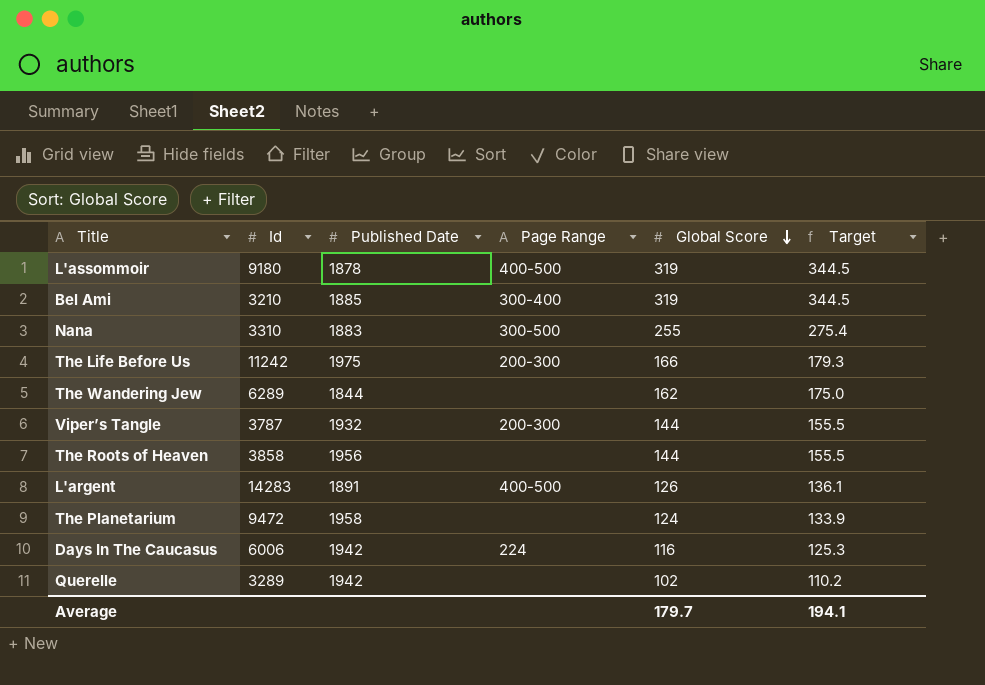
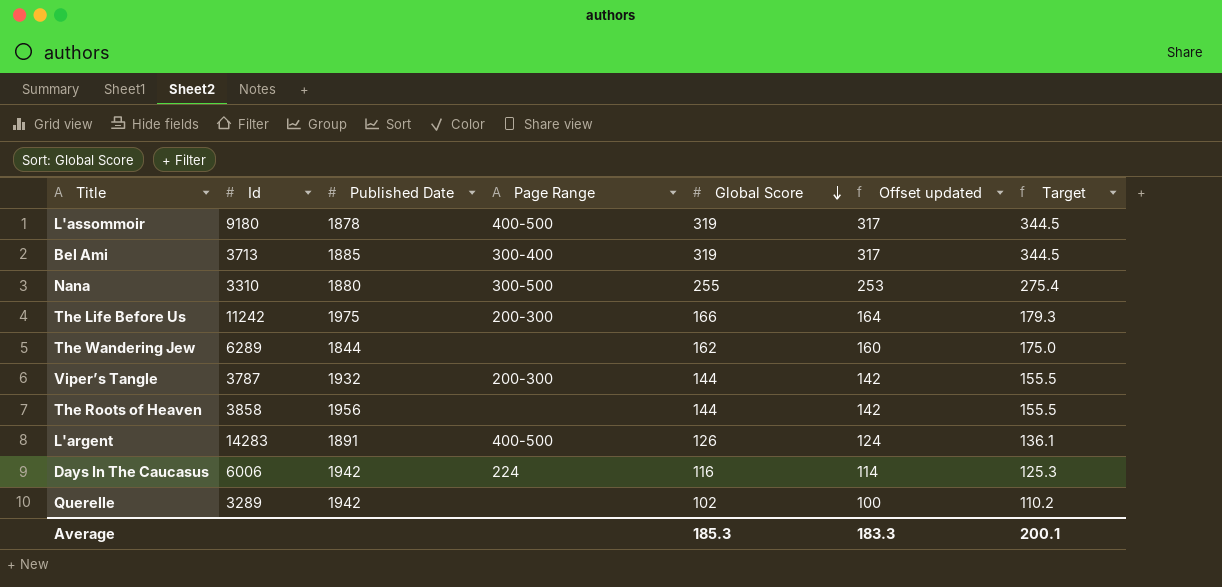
column Offset updated | formula: none -> [Global Score] - 2
row The Planetarium: 9472 | 1958 | none | 124 | 133.9 -> none
Bel Ami | Id: 3210 -> 3713
Nana | Published Date: 1883 -> 1880
Average | Global Score: 179.7 -> 185.3
Average | Target: 194.1 -> 200.1

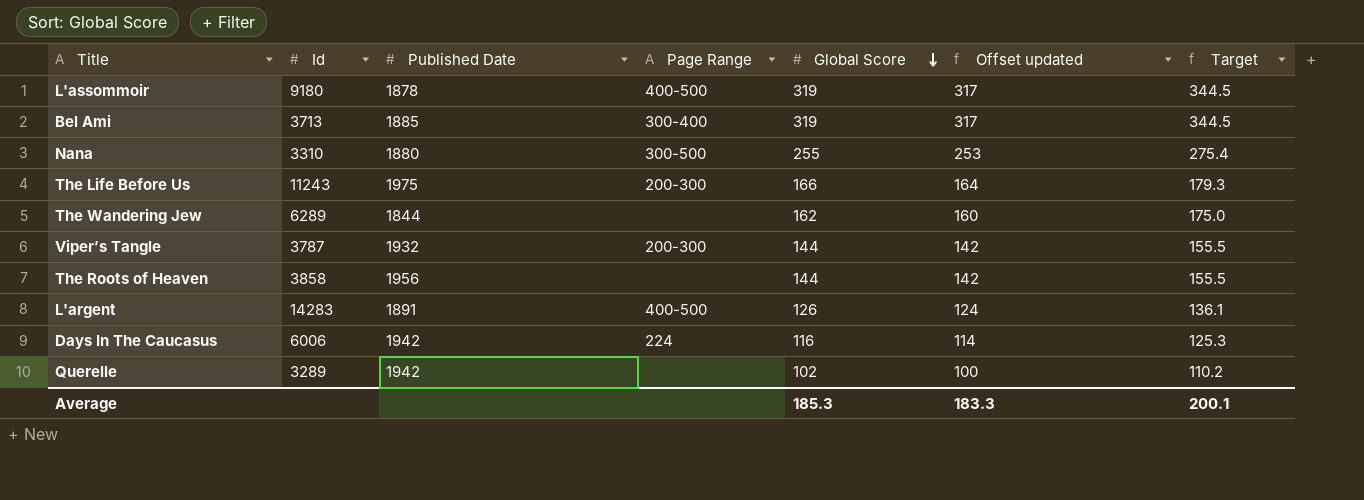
The Life Before Us | Id: 11242 -> 11243

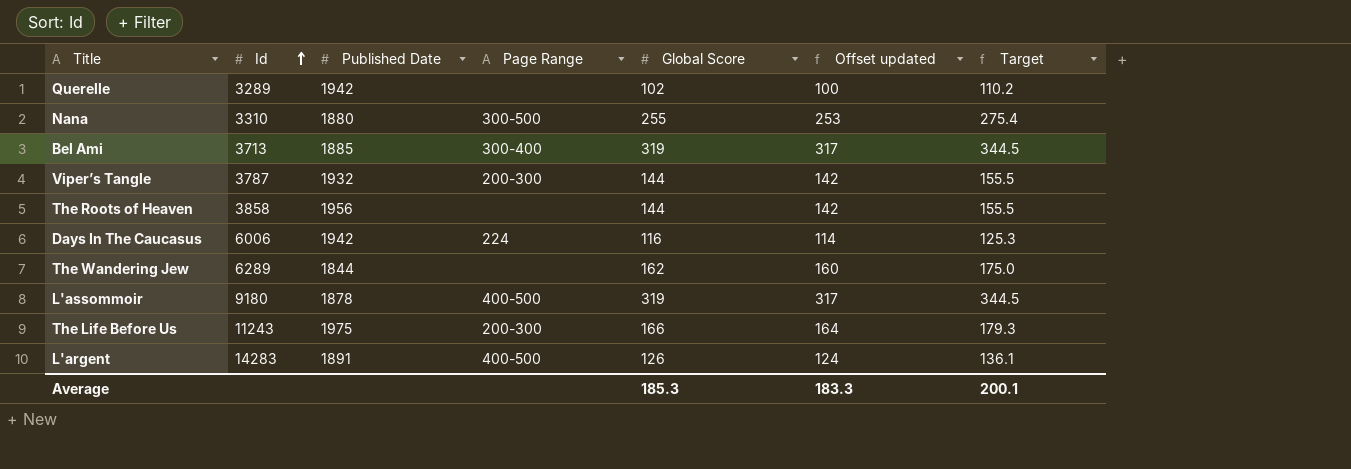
row order: Global Score descending -> Id ascending

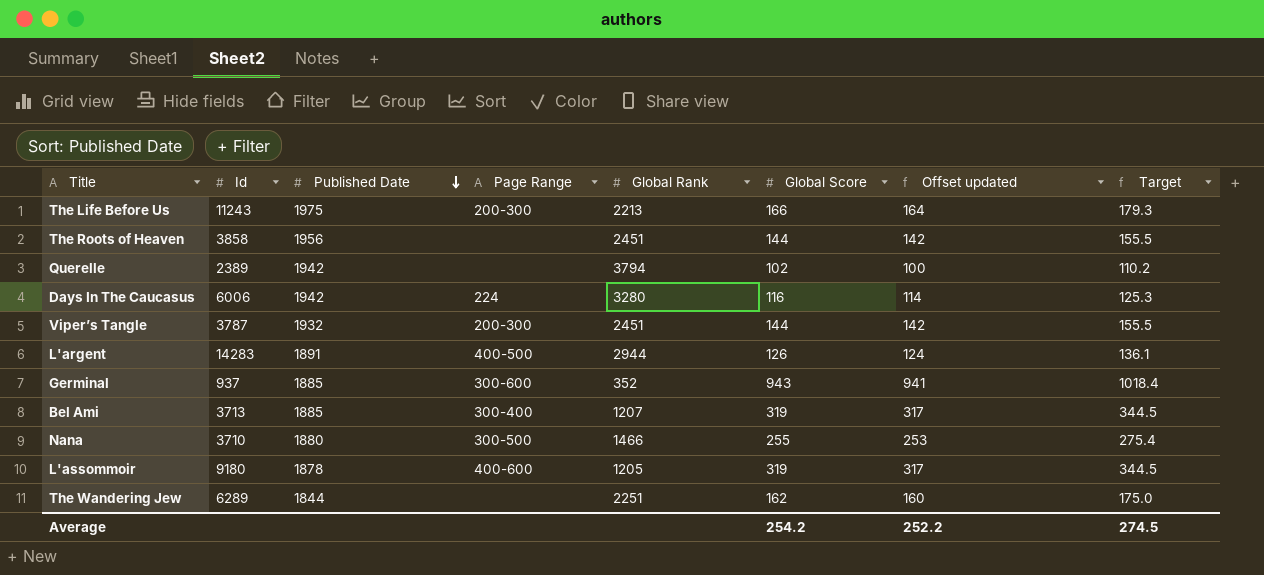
row order: Id ascending -> Published Date descending
column Global Rank | position: none -> 5
Querelle | Id: 3289 -> 2389
row Germinal: none -> 937 | 1885 | 300-600 | 352 | 943 | 941 | 1018.4
Nana | Id: 3310 -> 3710
L'assommoir | Page Range: 400-500 -> 400-600
Average | Global Score: 185.3 -> 254.2
Average | Offset updated: 183.3 -> 252.2
Average | Target: 200.1 -> 274.5

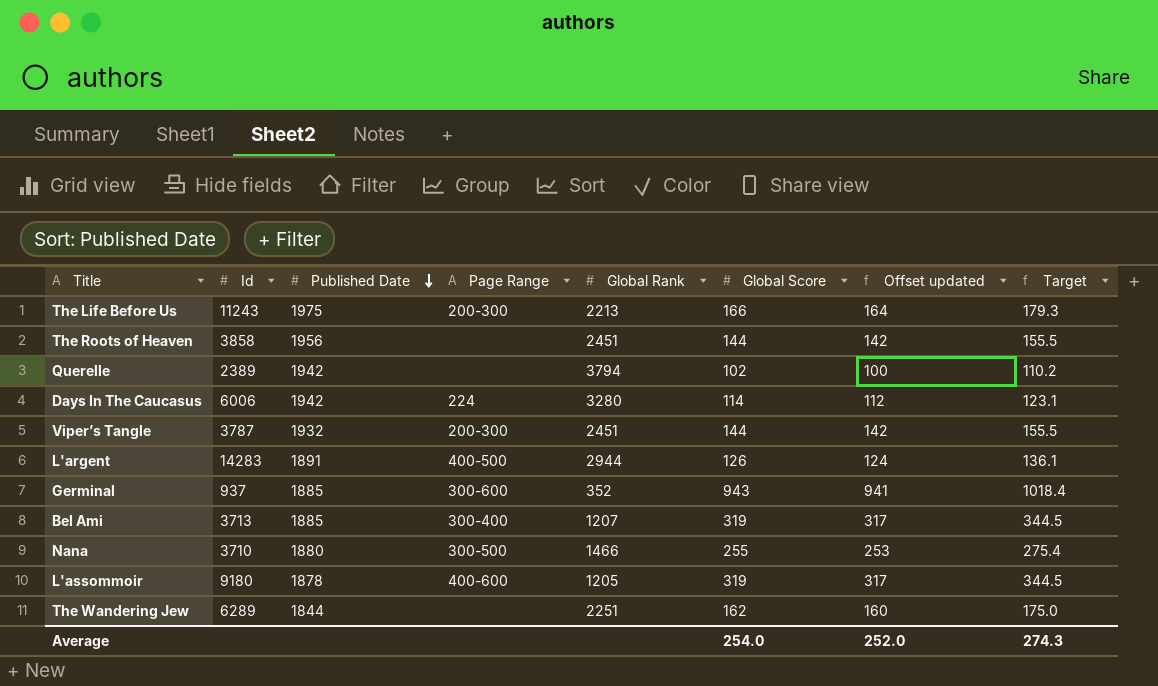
Days In The Caucasus | Global Score: 116 -> 114
Days In The Caucasus | Offset updated: 114 -> 112
Days In The Caucasus | Target: 125.3 -> 123.1
Average | Global Score: 254.2 -> 254.0
Average | Offset updated: 252.2 -> 252.0
Average | Target: 274.5 -> 274.3

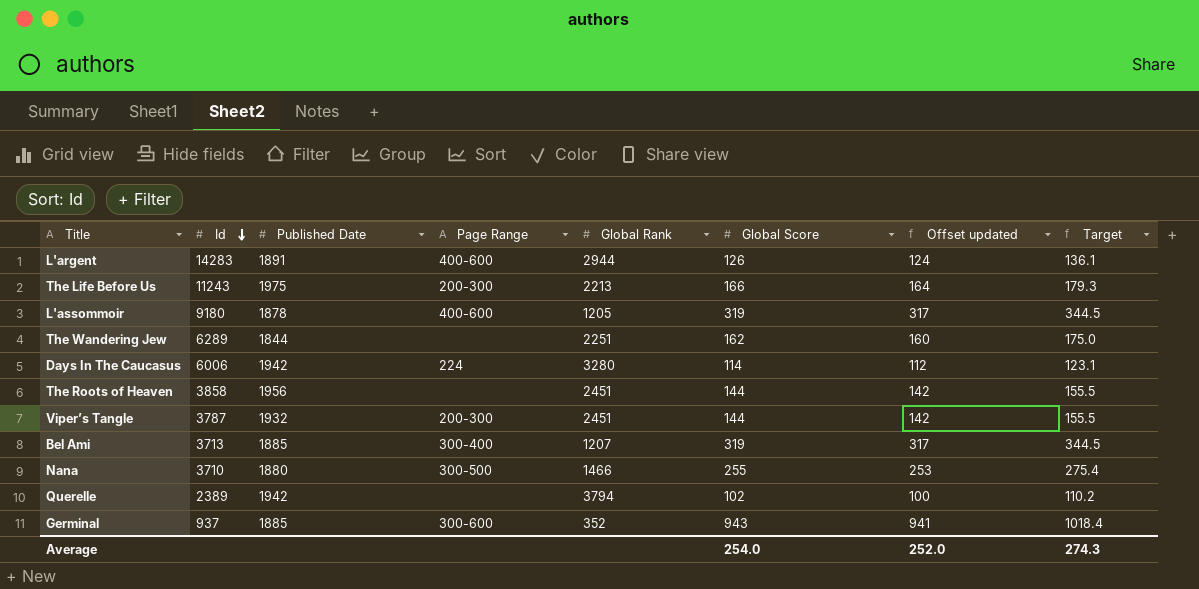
row order: Published Date descending -> Id descending
L'argent | Page Range: 400-500 -> 400-600

